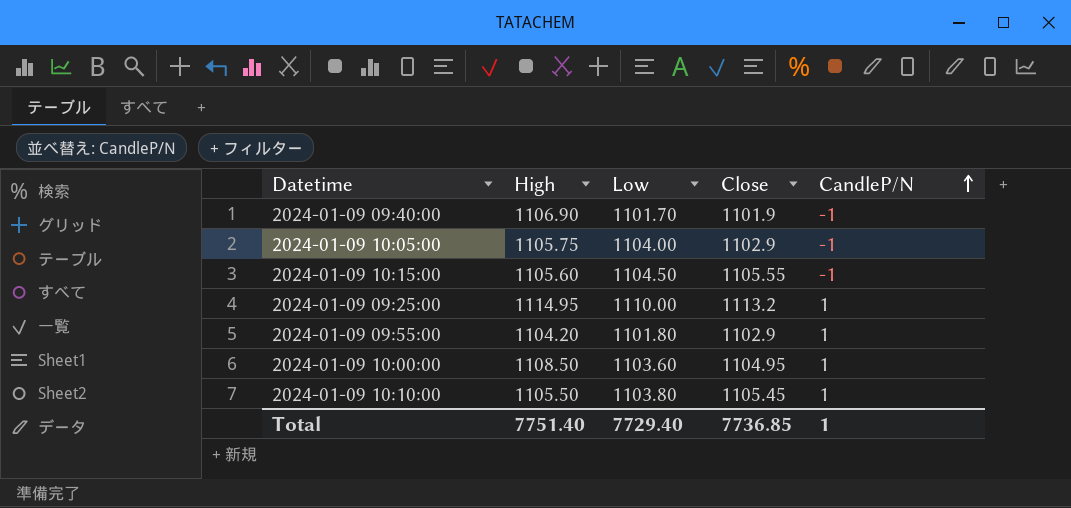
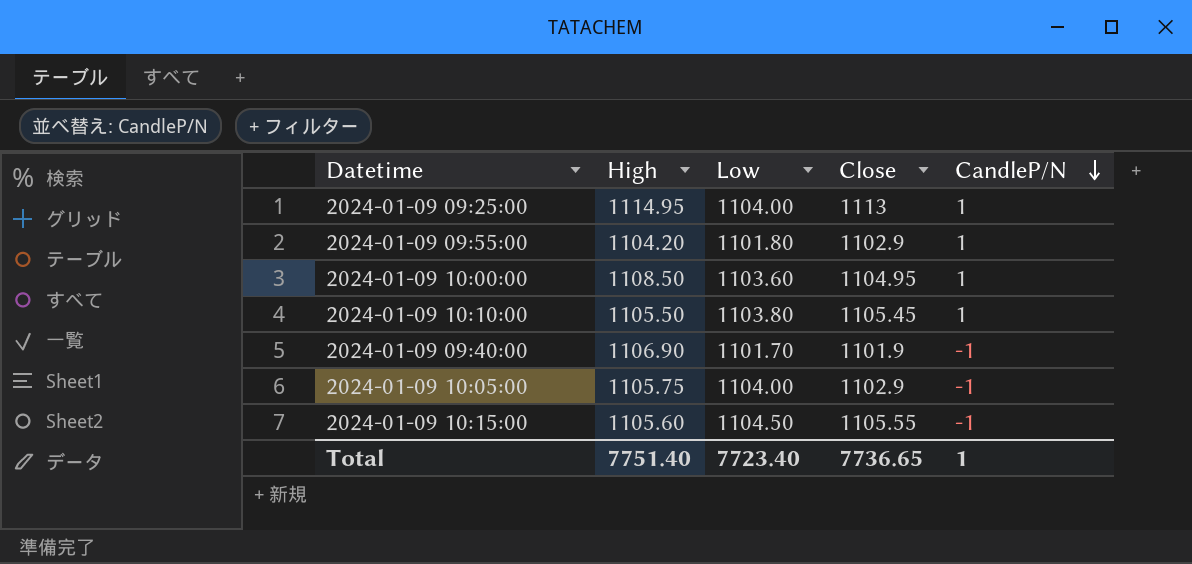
row order: CandleP/N ascending -> CandleP/N descending
2024-01-09 09:25:00 | Low: 1110.00 -> 1104.00
2024-01-09 09:25:00 | Close: 1113.2 -> 1113
Total | Low: 7729.40 -> 7723.40
Total | Close: 7736.85 -> 7736.65

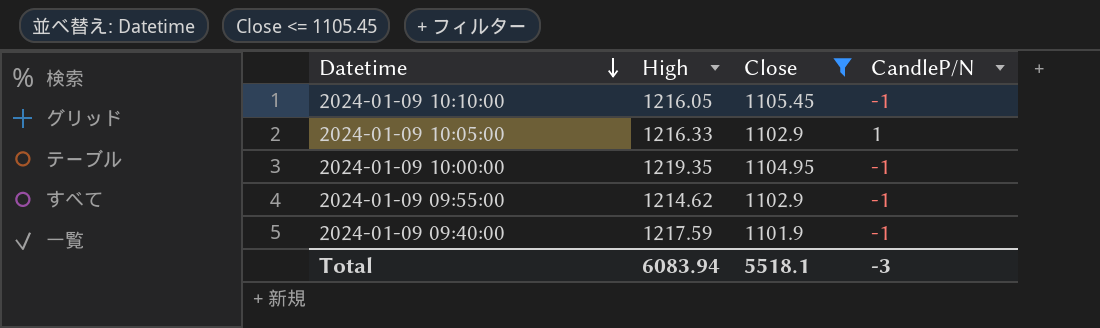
filter: none -> Close <= 1105.45
row order: CandleP/N descending -> Datetime descending
column Low | position: 3 -> none
2024-01-09 10:10:00 | High: 1105.50 -> 1216.05
2024-01-09 10:10:00 | CandleP/N: 1 -> -1
2024-01-09 10:05:00 | High: 1105.75 -> 1216.33
2024-01-09 10:05:00 | CandleP/N: -1 -> 1
2024-01-09 10:00:00 | High: 1108.50 -> 1219.35
2024-01-09 10:00:00 | CandleP/N: 1 -> -1
2024-01-09 09:55:00 | High: 1104.20 -> 1214.62
2024-01-09 09:55:00 | CandleP/N: 1 -> -1
2024-01-09 09:40:00 | High: 1106.90 -> 1217.59
Total | High: 7751.40 -> 6083.94
Total | Close: 7736.65 -> 5518.1
Total | CandleP/N: 1 -> -3

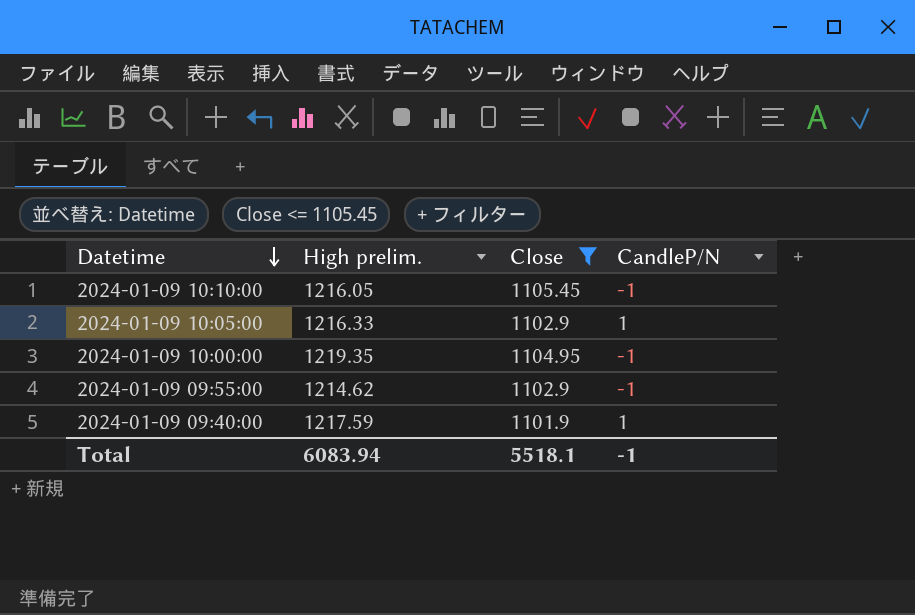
column name: High -> High prelim.
2024-01-09 09:40:00 | CandleP/N: -1 -> 1
Total | CandleP/N: -3 -> -1

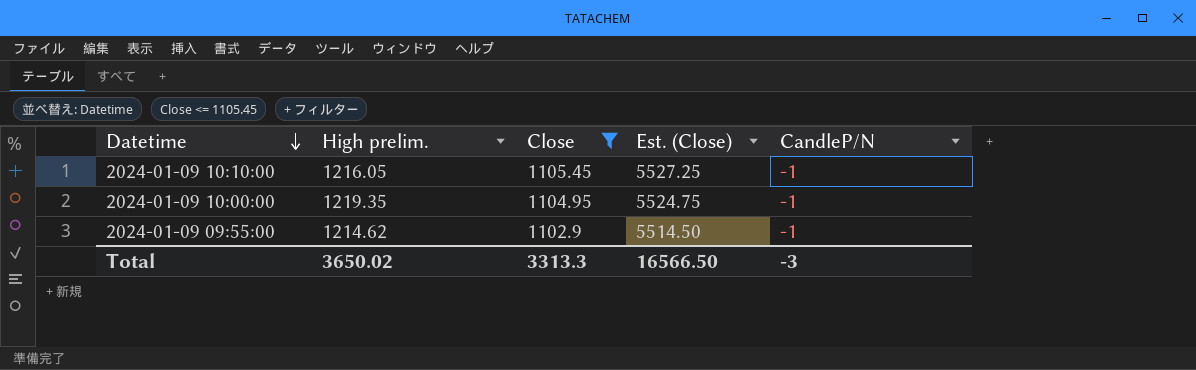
column Est. (Close) | formula: none -> [Close] * 5
row 2024-01-09 10:05:00: 1216.33 | 1102.9 | 1 -> none
row 2024-01-09 09:40:00: 1217.59 | 1101.9 | 1 -> none
Total | High prelim.: 6083.94 -> 3650.02
Total | Close: 5518.1 -> 3313.3
Total | CandleP/N: -1 -> -3

